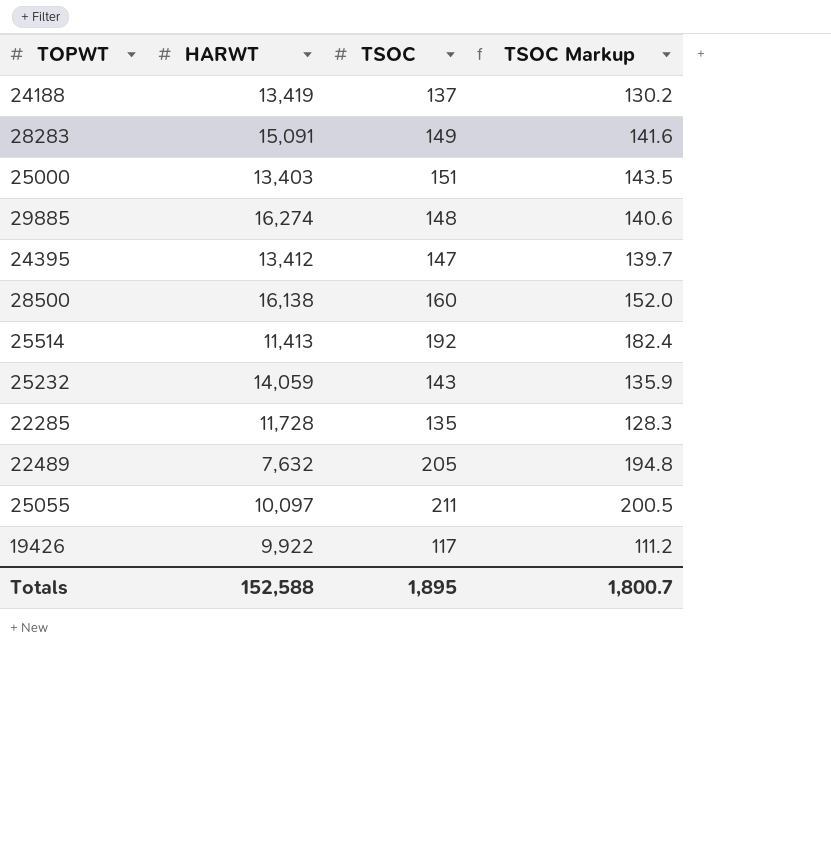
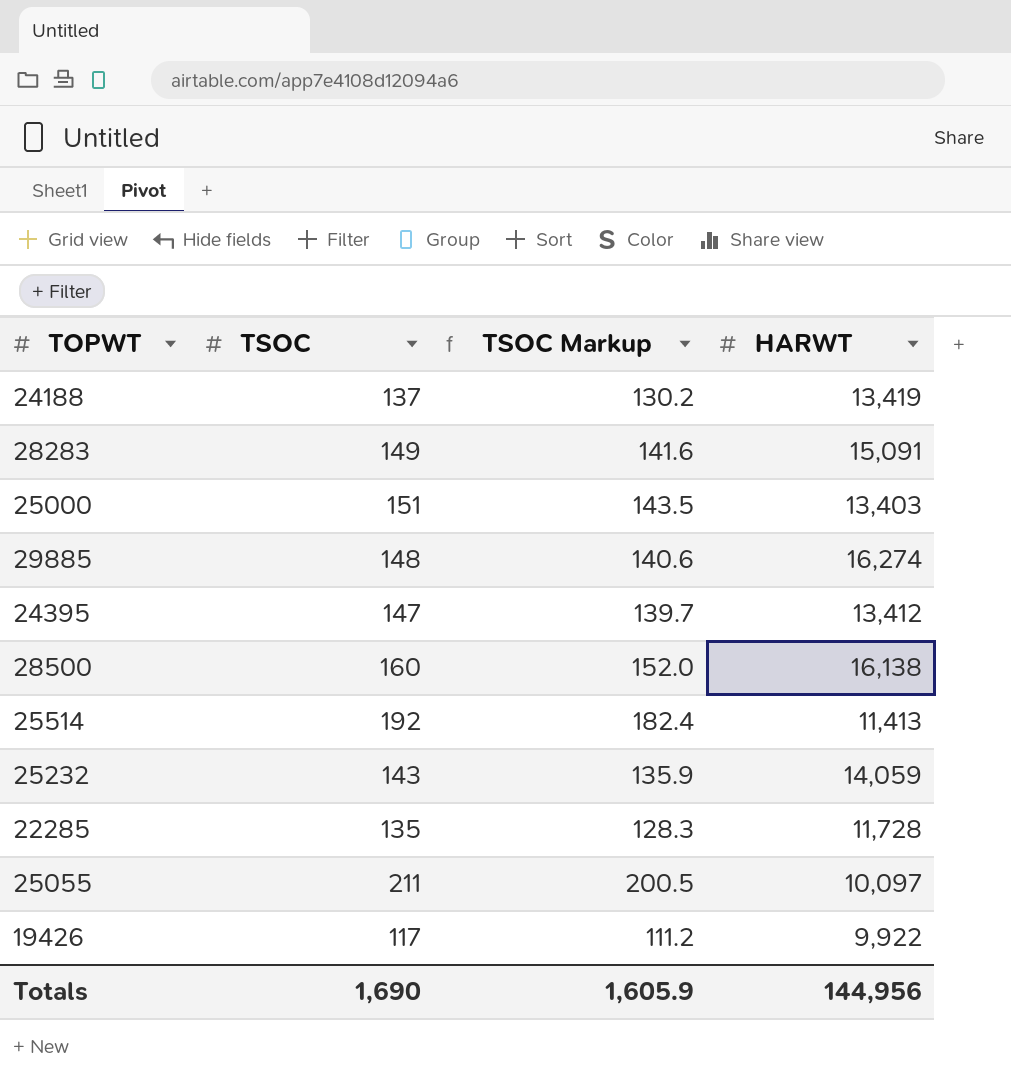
column HARWT | position: 2 -> 4
row 22489: 7,632 | 205 | 194.8 -> none
Totals | TSOC: 1,895 -> 1,690
Totals | TSOC Markup: 1,800.7 -> 1,605.9
Totals | HARWT: 152,588 -> 144,956

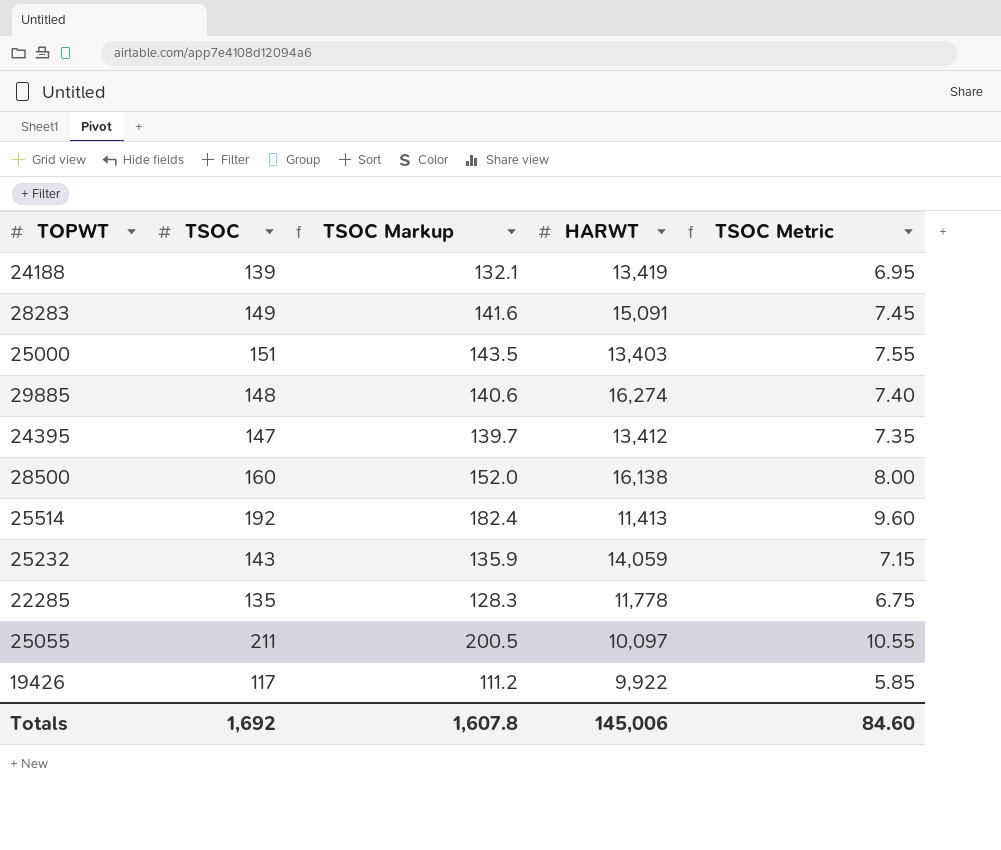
column TSOC Metric | formula: none -> [TSOC] * 0.05
24188 | TSOC: 137 -> 139
24188 | TSOC Markup: 130.2 -> 132.1
22285 | HARWT: 11,728 -> 11,778
Totals | TSOC: 1,690 -> 1,692
Totals | TSOC Markup: 1,605.9 -> 1,607.8
Totals | HARWT: 144,956 -> 145,006

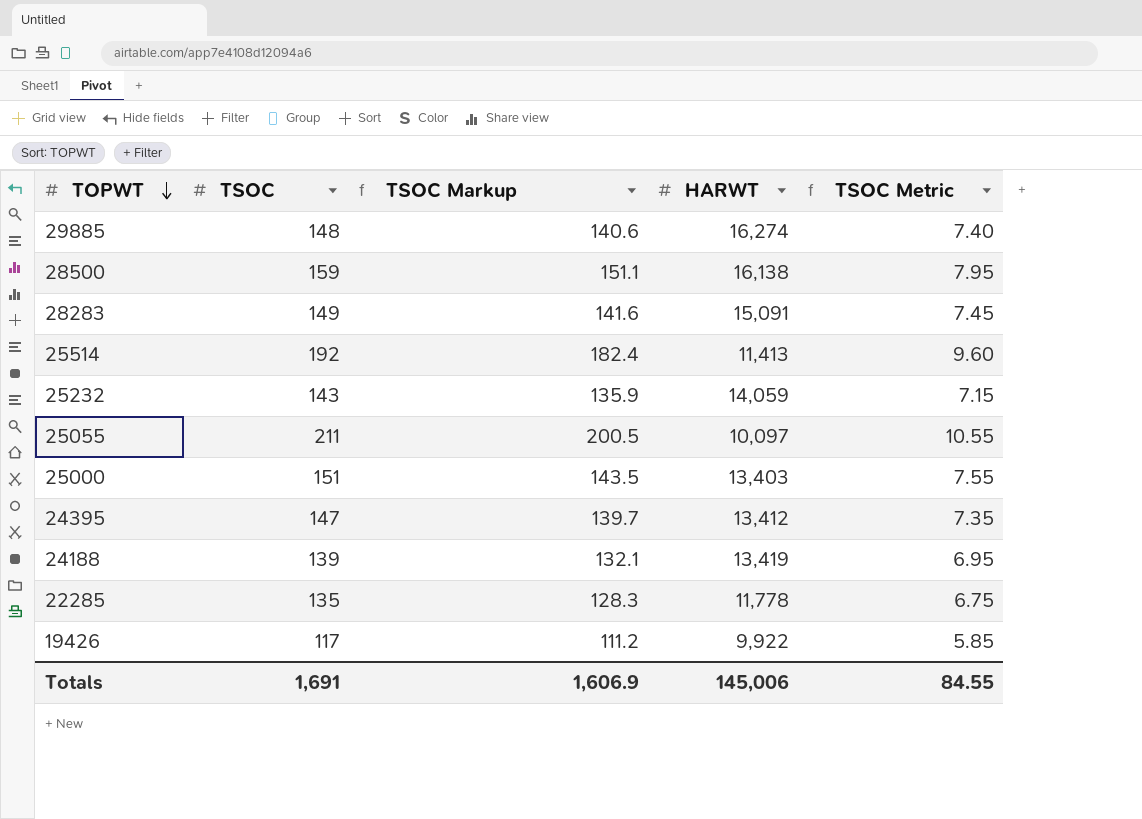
row order: none -> TOPWT descending
28500 | TSOC: 160 -> 159
28500 | TSOC Markup: 152.0 -> 151.1
28500 | TSOC Metric: 8.00 -> 7.95
Totals | TSOC: 1,692 -> 1,691
Totals | TSOC Markup: 1,607.8 -> 1,606.9
Totals | TSOC Metric: 84.60 -> 84.55

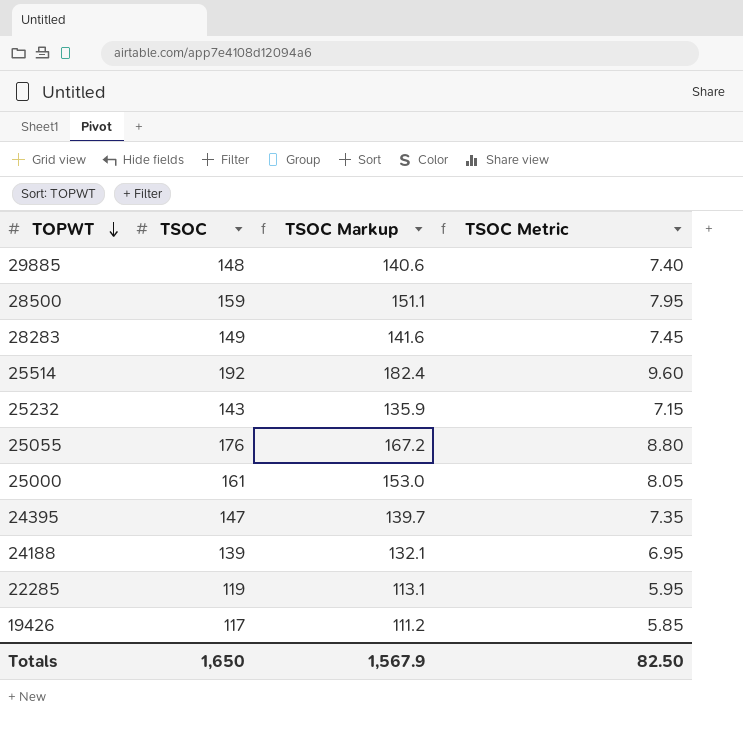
column HARWT | position: 4 -> none
25055 | TSOC: 211 -> 176
25055 | TSOC Markup: 200.5 -> 167.2
25055 | TSOC Metric: 10.55 -> 8.80
25000 | TSOC: 151 -> 161
25000 | TSOC Markup: 143.5 -> 153.0
25000 | TSOC Metric: 7.55 -> 8.05
22285 | TSOC: 135 -> 119
22285 | TSOC Markup: 128.3 -> 113.1
22285 | TSOC Metric: 6.75 -> 5.95
Totals | TSOC: 1,691 -> 1,650
Totals | TSOC Markup: 1,606.9 -> 1,567.9
Totals | TSOC Metric: 84.55 -> 82.50

